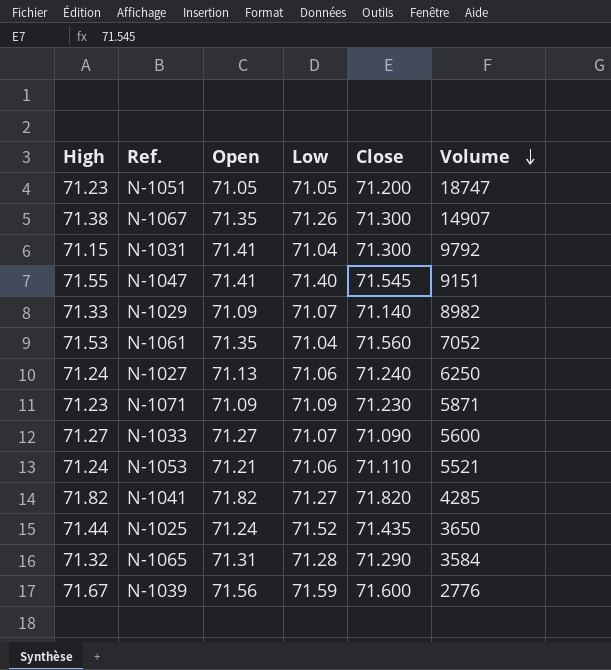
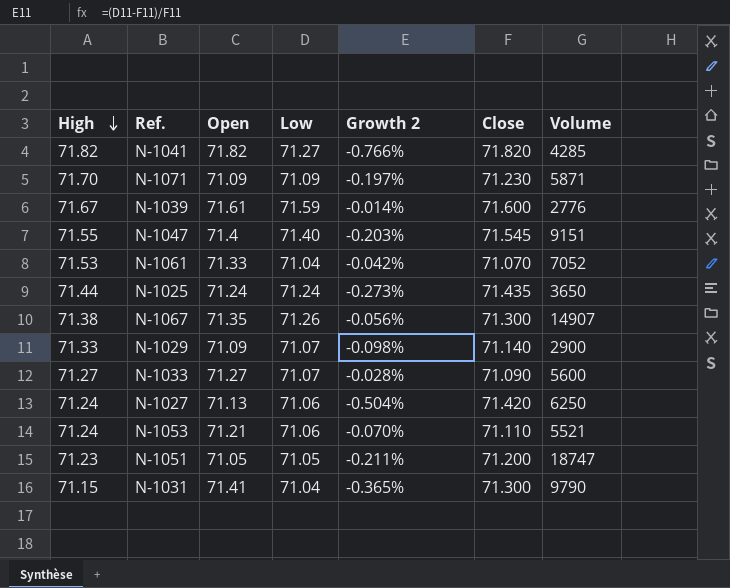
row order: Volume descending -> High descending
column Growth 2 | formula: none -> ([Low] - [Close]) / [Close]
row N-1065: 71.32 | 71.31 | 71.28 | 71.290 | 3584 -> none
N-1071 | High: 71.23 -> 71.70
N-1039 | Open: 71.56 -> 71.61
N-1047 | Open: 71.41 -> 71.4
N-1061 | Open: 71.35 -> 71.33
N-1061 | Close: 71.560 -> 71.070
N-1025 | Low: 71.52 -> 71.24
N-1029 | Volume: 8982 -> 2900
N-1027 | Close: 71.240 -> 71.420
N-1031 | Volume: 9792 -> 9790

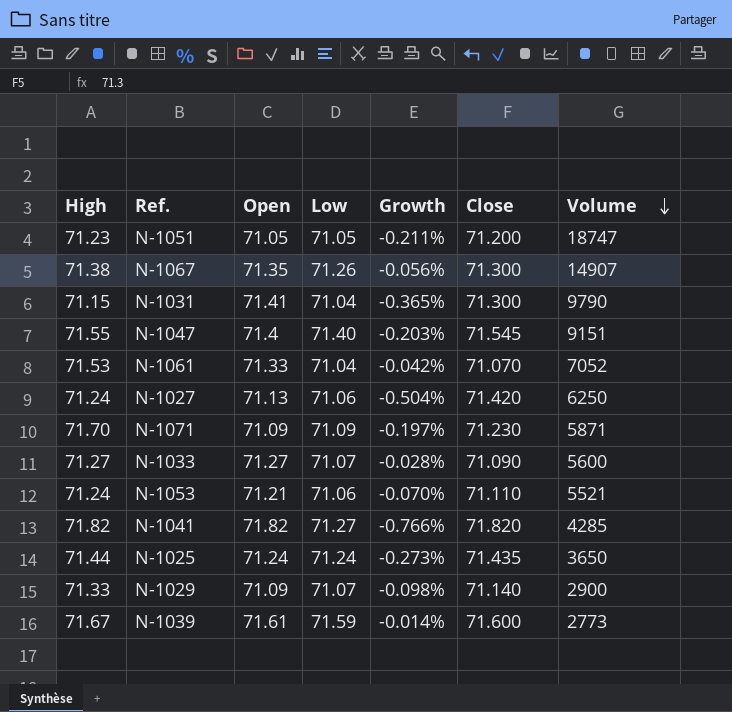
row order: High descending -> Volume descending
column name: Growth 2 -> Growth
N-1039 | Volume: 2776 -> 2773

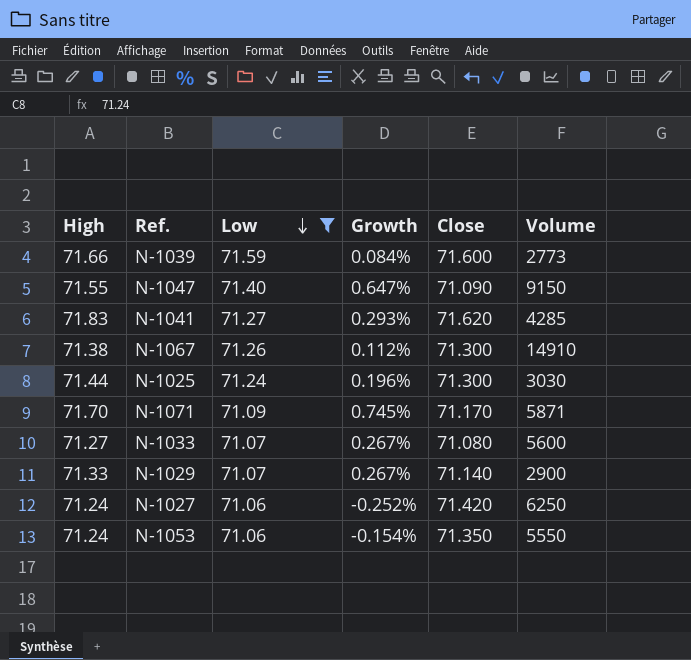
filter: none -> Low >= 71.06
row order: Volume descending -> Low descending
column Open | position: 3 -> none
column Growth | formula: ([Low] - [Close]) / [Close] -> ([High] - [Close]) / [Close]
N-1039 | High: 71.67 -> 71.66
N-1047 | Close: 71.545 -> 71.090
N-1047 | Volume: 9151 -> 9150
N-1041 | High: 71.82 -> 71.83
N-1041 | Close: 71.820 -> 71.620
N-1067 | Volume: 14907 -> 14910
N-1025 | Close: 71.435 -> 71.300
N-1025 | Volume: 3650 -> 3030
N-1071 | Close: 71.230 -> 71.170
N-1033 | Close: 71.090 -> 71.080
N-1053 | Close: 71.110 -> 71.350
N-1053 | Volume: 5521 -> 5550

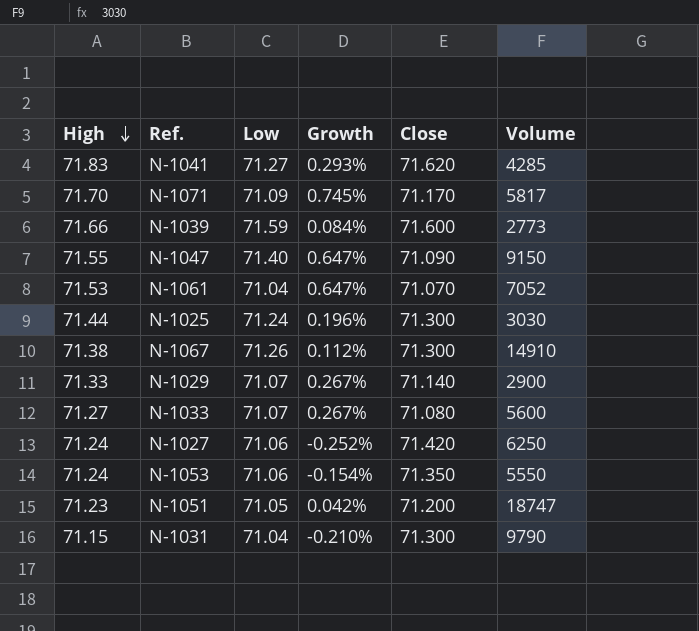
filter: Low >= 71.06 -> none
row order: Low descending -> High descending
N-1071 | Volume: 5871 -> 5817

